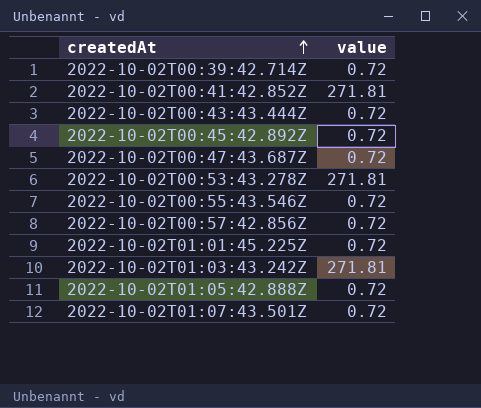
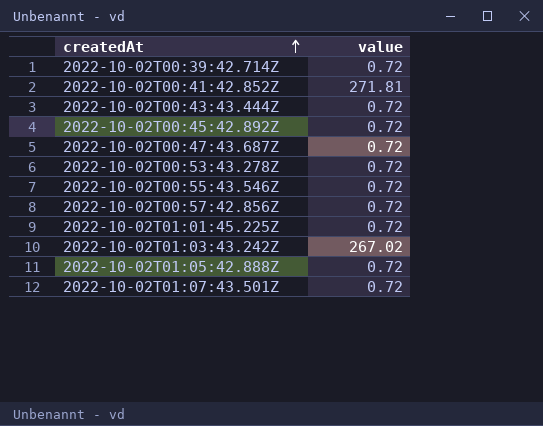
2022-10-02T00:53:43.278Z | value: 271.81 -> 0.72
2022-10-02T01:03:43.242Z | value: 271.81 -> 267.02

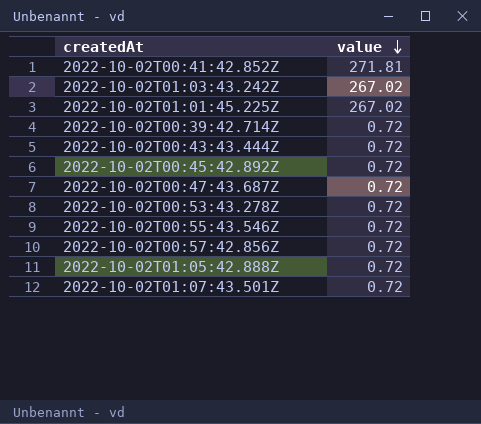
row order: createdAt ascending -> value descending
2022-10-02T01:01:45.225Z | value: 0.72 -> 267.02

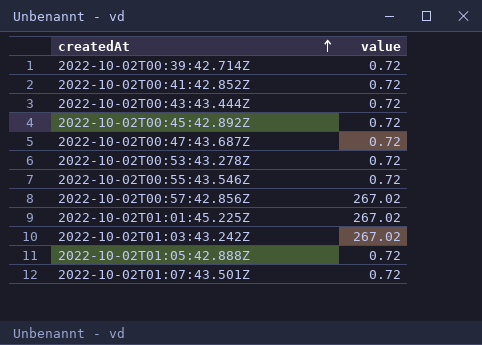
row order: value descending -> createdAt ascending
2022-10-02T00:41:42.852Z | value: 271.81 -> 0.72
2022-10-02T00:57:42.856Z | value: 0.72 -> 267.02

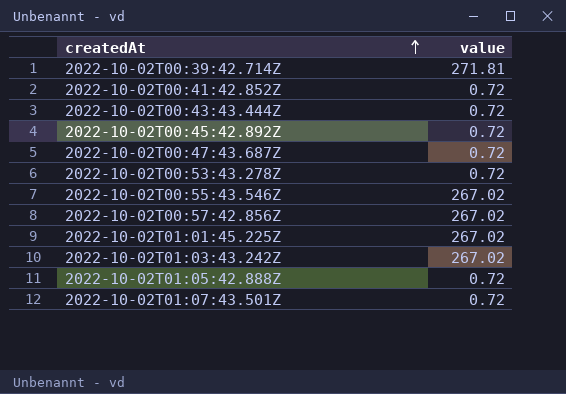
2022-10-02T00:39:42.714Z | value: 0.72 -> 271.81
2022-10-02T00:55:43.546Z | value: 0.72 -> 267.02

